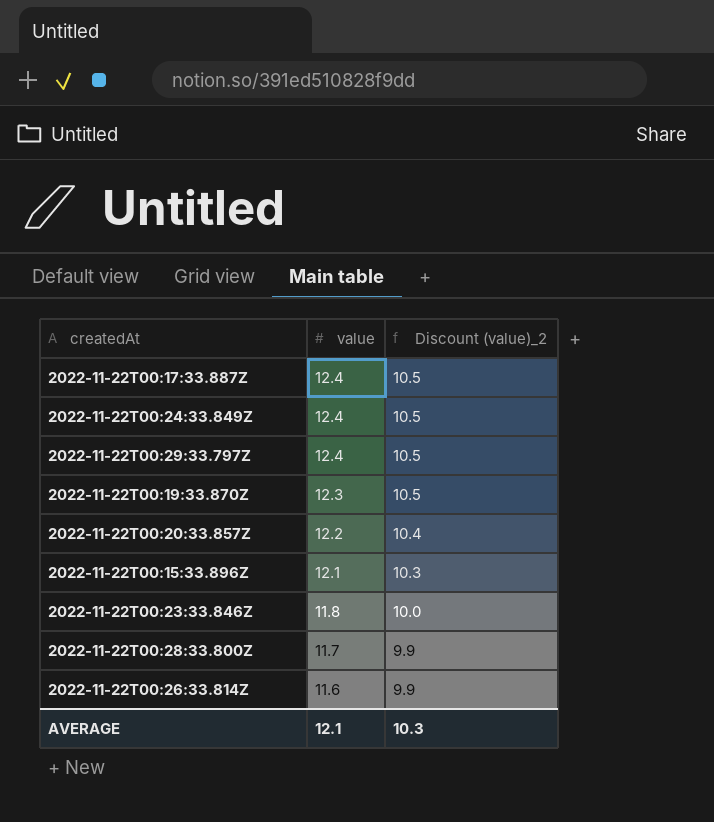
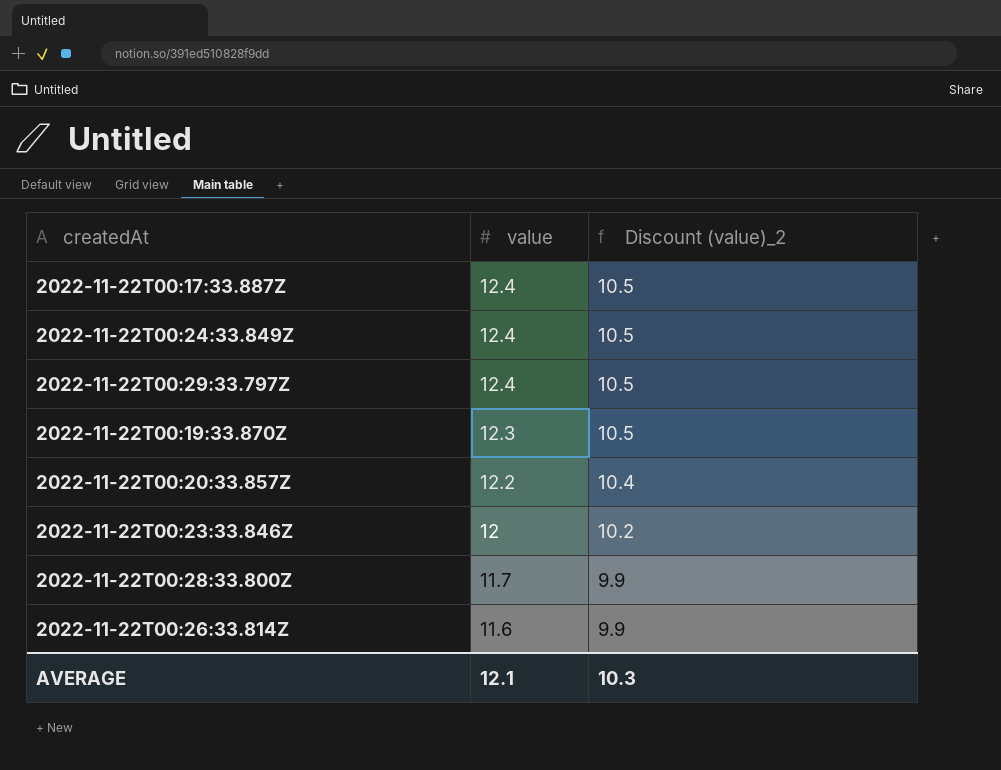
row 2022-11-22T00:15:33.896Z: 12.1 | 10.3 -> none
2022-11-22T00:23:33.846Z | value: 11.8 -> 12
2022-11-22T00:23:33.846Z | Discount (value)_2: 10.0 -> 10.2

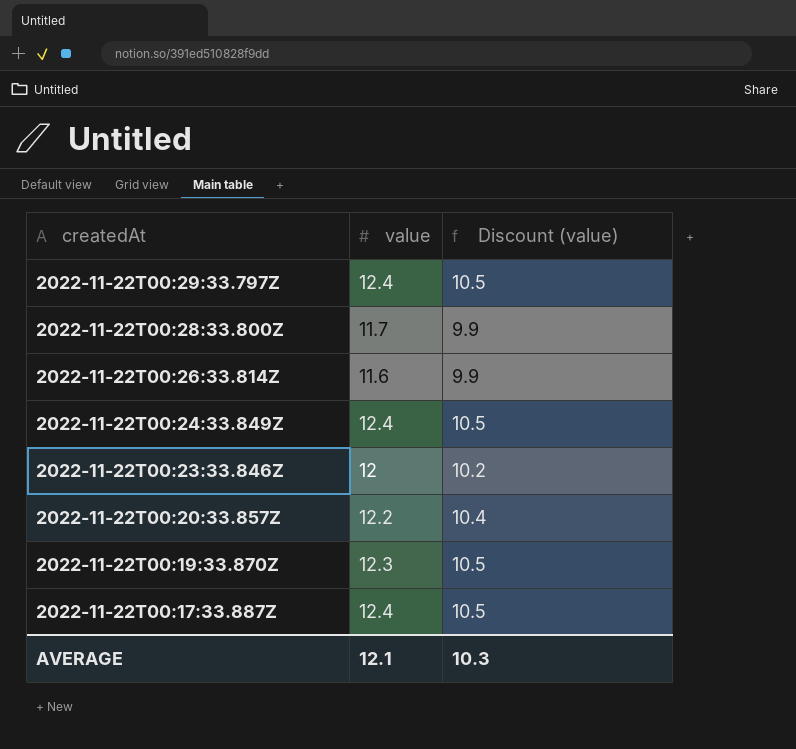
row order: value descending -> createdAt descending
column name: Discount (value)_2 -> Discount (value)

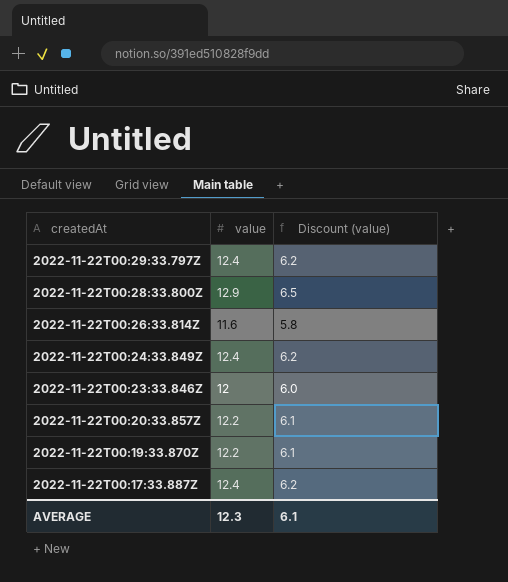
column Discount (value) | formula: [value] * 0.85 -> [value] * 0.5
2022-11-22T00:28:33.800Z | value: 11.7 -> 12.9
2022-11-22T00:19:33.870Z | value: 12.3 -> 12.2
AVERAGE | value: 12.1 -> 12.3
AVERAGE | Discount (value): 10.3 -> 6.1

